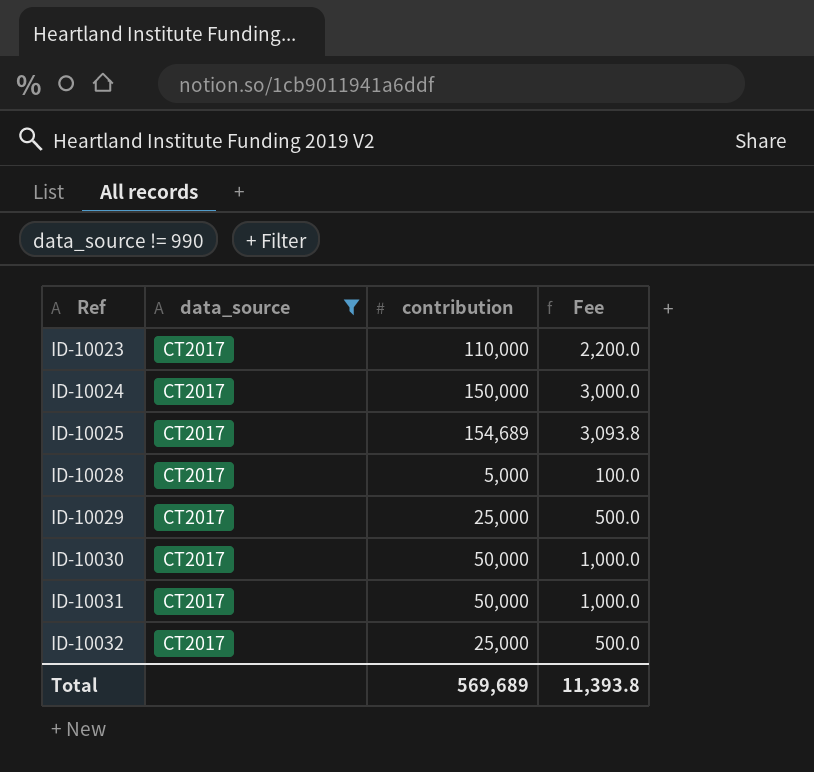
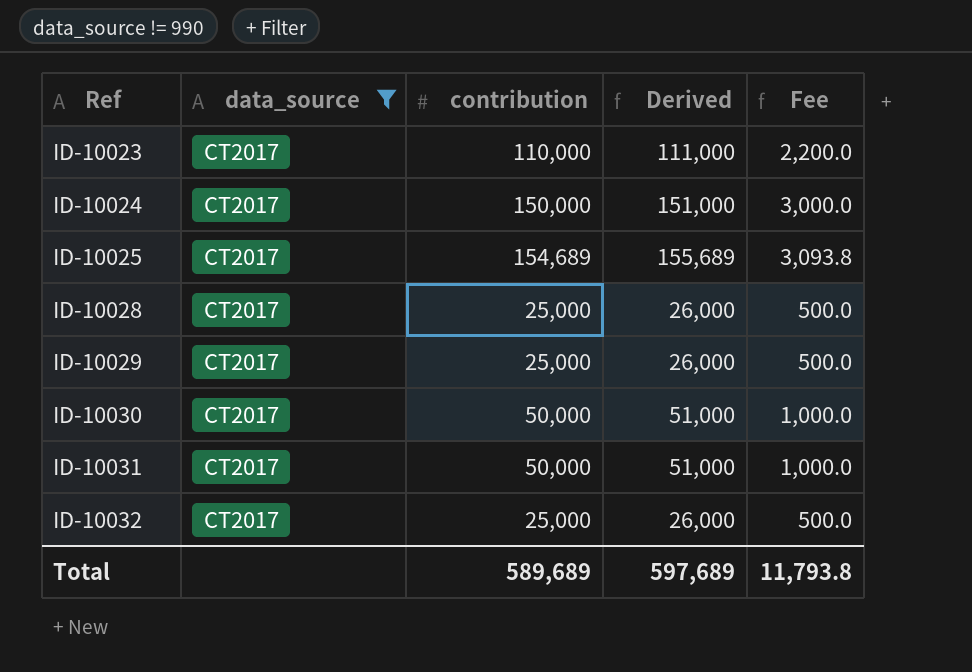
column Derived | formula: none -> [contribution] + 1000
ID-10028 | contribution: 5,000 -> 25,000
ID-10028 | Fee: 100.0 -> 500.0
Total | contribution: 569,689 -> 589,689
Total | Fee: 11,393.8 -> 11,793.8

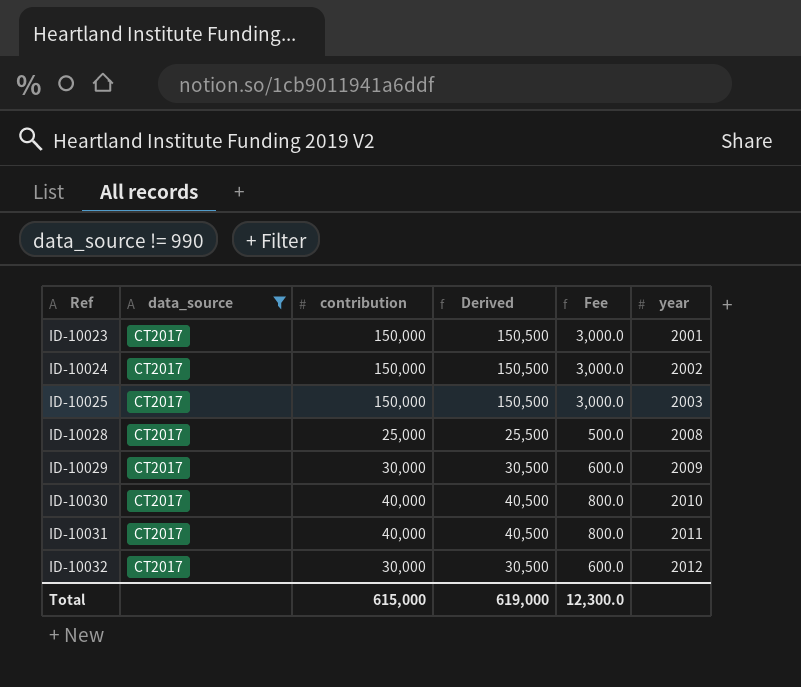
column Derived | formula: [contribution] + 1000 -> [contribution] + 500
column year | position: none -> 6
ID-10023 | contribution: 110,000 -> 150,000
ID-10023 | Fee: 2,200.0 -> 3,000.0
ID-10025 | contribution: 154,689 -> 150,000
ID-10025 | Fee: 3,093.8 -> 3,000.0
ID-10029 | contribution: 25,000 -> 30,000
ID-10029 | Fee: 500.0 -> 600.0
ID-10030 | contribution: 50,000 -> 40,000
ID-10030 | Fee: 1,000.0 -> 800.0
ID-10031 | contribution: 50,000 -> 40,000
ID-10031 | Fee: 1,000.0 -> 800.0
ID-10032 | contribution: 25,000 -> 30,000
ID-10032 | Fee: 500.0 -> 600.0
Total | contribution: 589,689 -> 615,000
Total | Derived: 597,689 -> 619,000
Total | Fee: 11,793.8 -> 12,300.0

